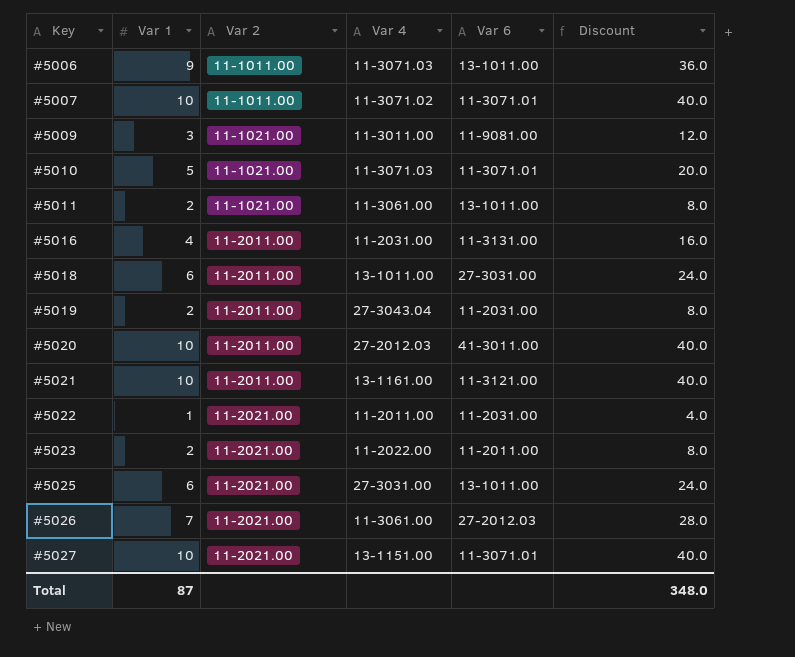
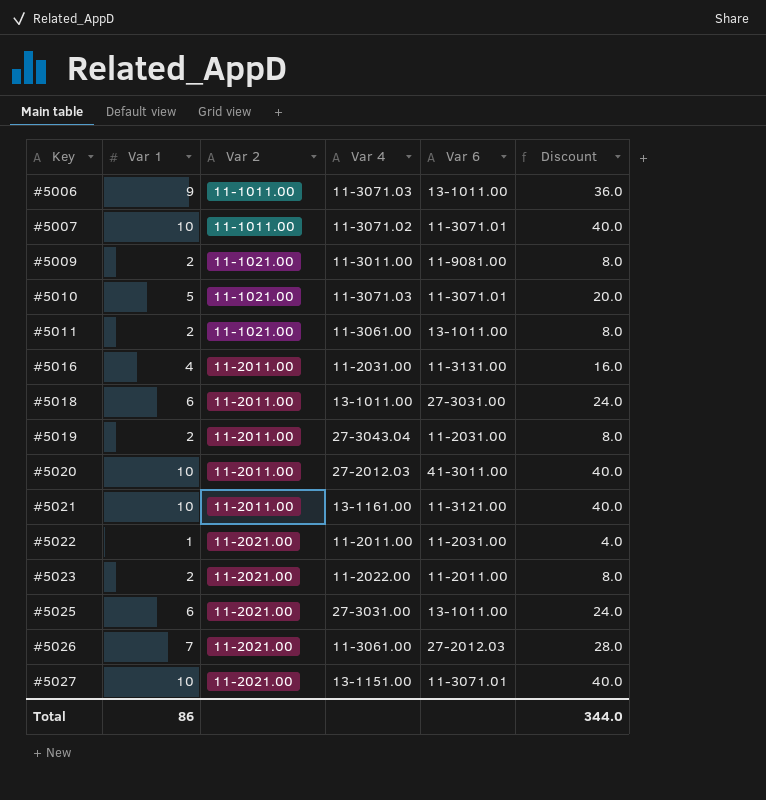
#5009 | Var 1: 3 -> 2
#5009 | Discount: 12.0 -> 8.0
Total | Var 1: 87 -> 86
Total | Discount: 348.0 -> 344.0

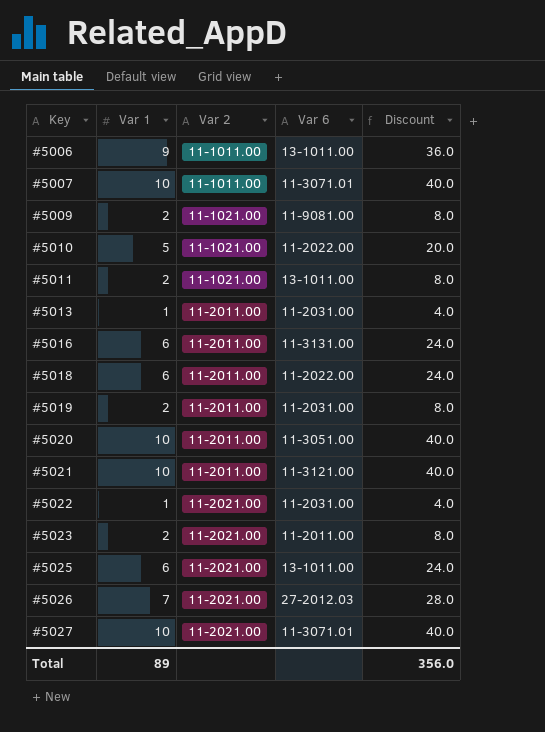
column Var 4 | position: 4 -> none
#5010 | Var 6: 11-3071.01 -> 11-2022.00
row #5013: none -> 1 | 11-2011.00 | 11-2031.00 | 4.0
#5016 | Var 1: 4 -> 6
#5016 | Discount: 16.0 -> 24.0
#5018 | Var 6: 27-3031.00 -> 11-2022.00
#5020 | Var 6: 41-3011.00 -> 11-3051.00
Total | Var 1: 86 -> 89
Total | Discount: 344.0 -> 356.0

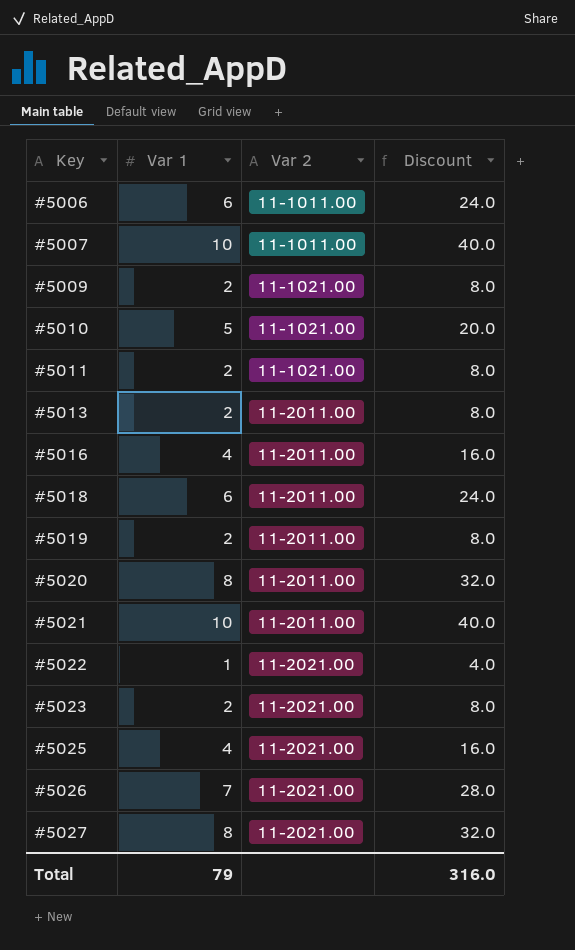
column Var 6 | position: 4 -> none
#5006 | Var 1: 9 -> 6
#5006 | Discount: 36.0 -> 24.0
#5013 | Var 1: 1 -> 2
#5013 | Discount: 4.0 -> 8.0
#5016 | Var 1: 6 -> 4
#5016 | Discount: 24.0 -> 16.0
#5020 | Var 1: 10 -> 8
#5020 | Discount: 40.0 -> 32.0
#5025 | Var 1: 6 -> 4
#5025 | Discount: 24.0 -> 16.0
#5027 | Var 1: 10 -> 8
#5027 | Discount: 40.0 -> 32.0
Total | Var 1: 89 -> 79
Total | Discount: 356.0 -> 316.0

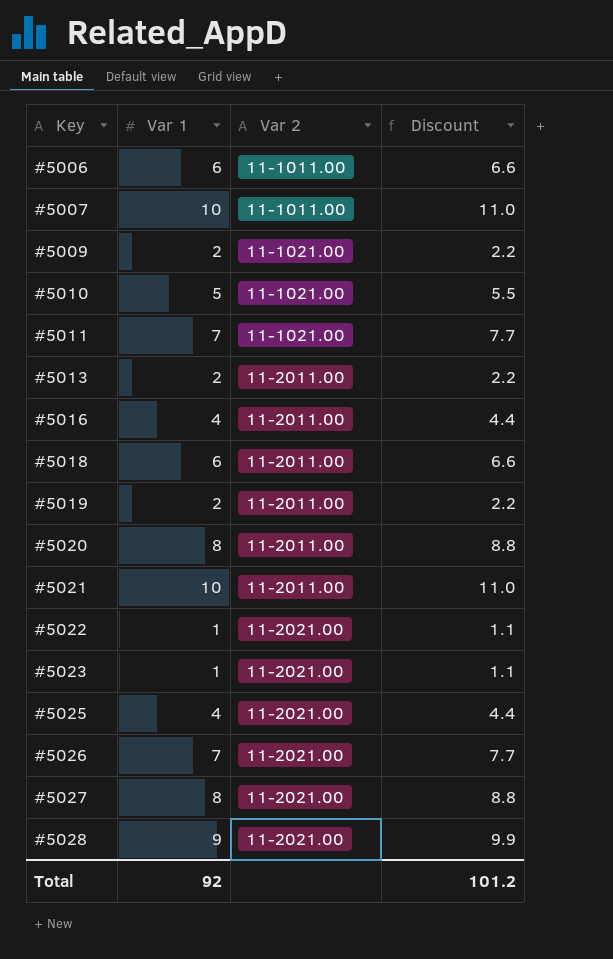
column Discount | formula: [Var 1] * 4 -> [Var 1] * 1.1
#5011 | Var 1: 2 -> 7
#5023 | Var 1: 2 -> 1
row #5028: none -> 9 | 11-2021.00 | 9.9
Total | Var 1: 79 -> 92
Total | Discount: 316.0 -> 101.2

